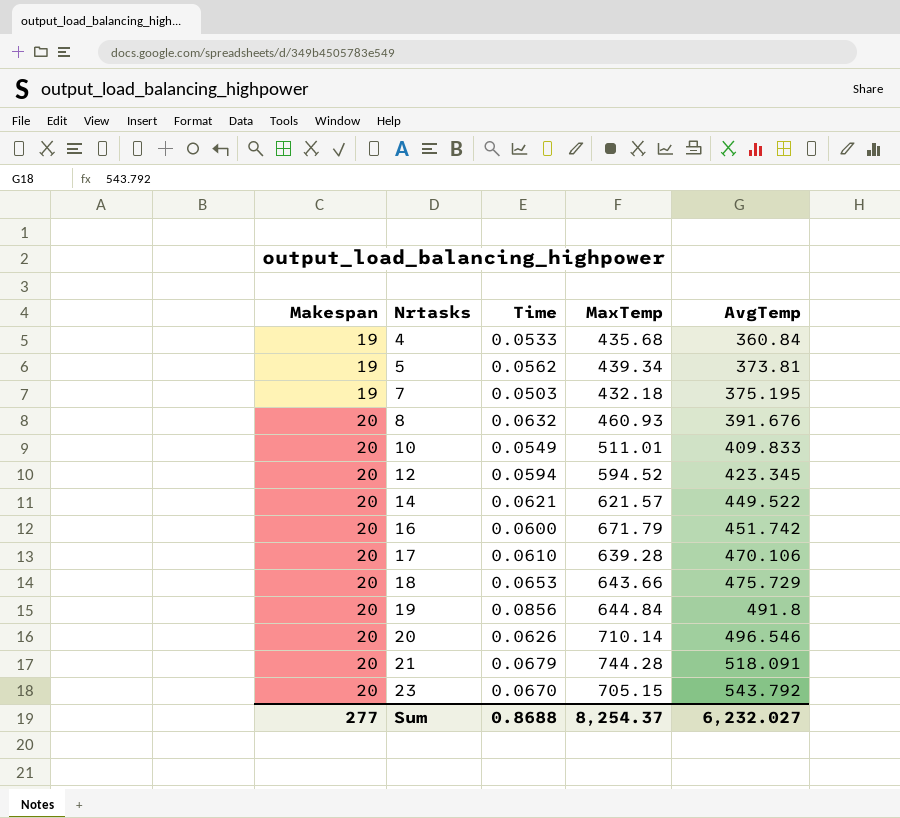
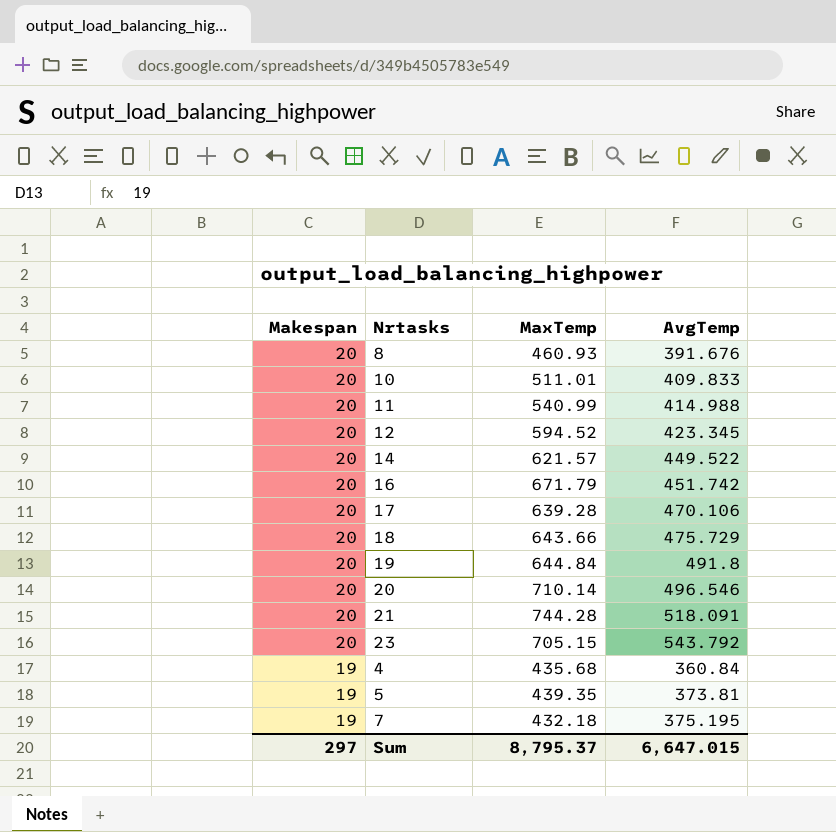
row order: Makespan ascending -> Makespan descending
column Time | position: 3 -> none
row 11: none -> 20 | 540.99 | 414.988
5 | MaxTemp: 439.34 -> 439.35
Sum | Makespan: 277 -> 297
Sum | MaxTemp: 8,254.37 -> 8,795.37
Sum | AvgTemp: 6,232.027 -> 6,647.015

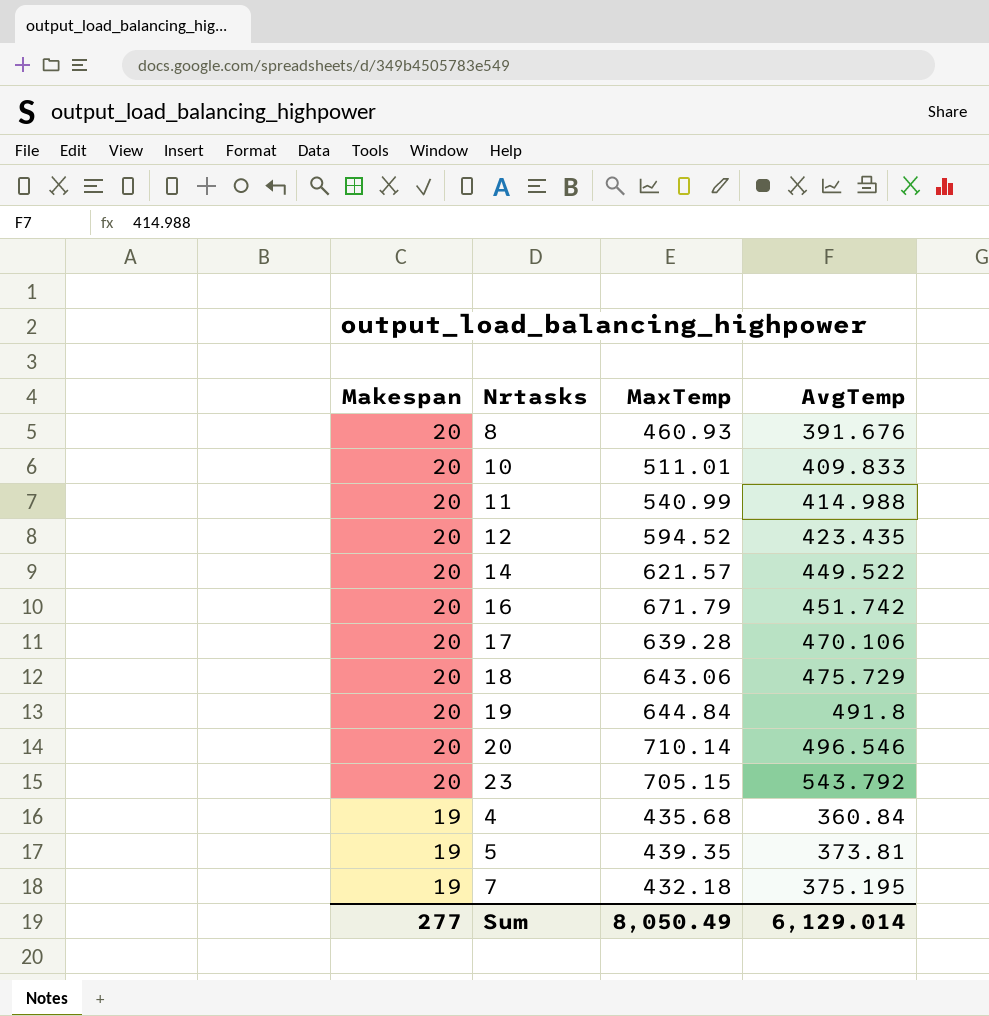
row 21: 20 | 744.28 | 518.091 -> none
12 | AvgTemp: 423.345 -> 423.435
18 | MaxTemp: 643.66 -> 643.06
Sum | Makespan: 297 -> 277
Sum | MaxTemp: 8,795.37 -> 8,050.49
Sum | AvgTemp: 6,647.015 -> 6,129.014

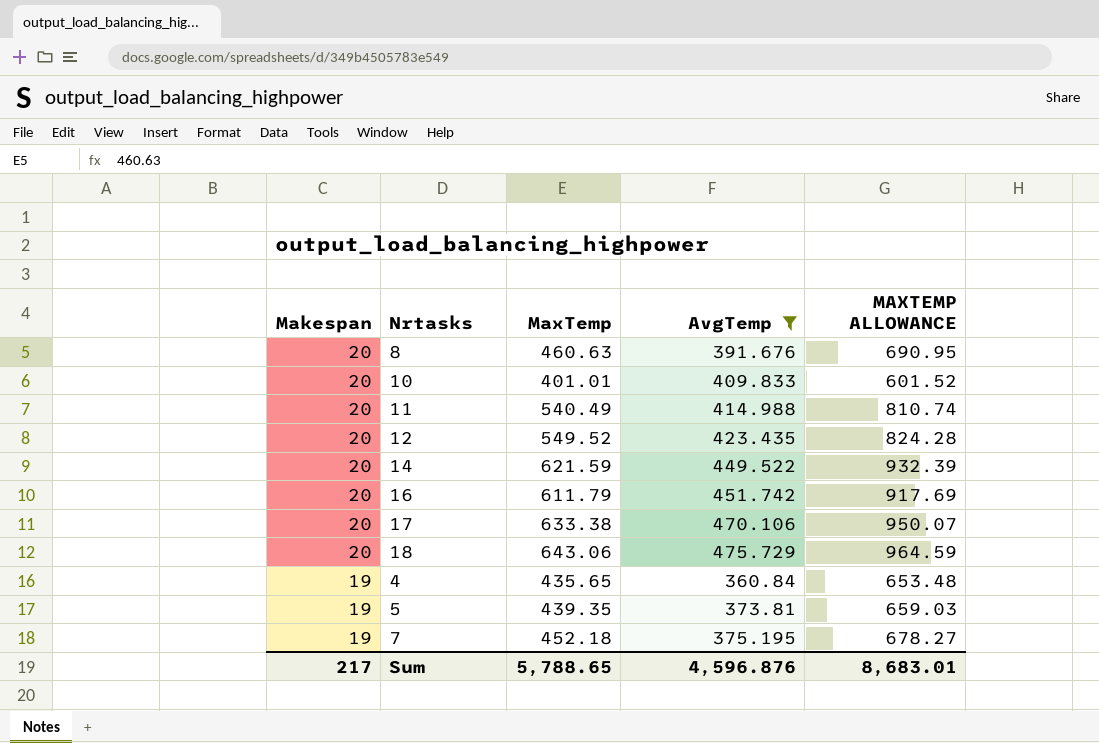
filter: none -> AvgTemp <= 475.729
column MAXTEMP ALLOWANCE | formula: none -> [MaxTemp] * 1.5
8 | MaxTemp: 460.93 -> 460.63
10 | MaxTemp: 511.01 -> 401.01
11 | MaxTemp: 540.99 -> 540.49
12 | MaxTemp: 594.52 -> 549.52
14 | MaxTemp: 621.57 -> 621.59
16 | MaxTemp: 671.79 -> 611.79
17 | MaxTemp: 639.28 -> 633.38
4 | MaxTemp: 435.68 -> 435.65
7 | MaxTemp: 432.18 -> 452.18
Sum | Makespan: 277 -> 217
Sum | MaxTemp: 8,050.49 -> 5,788.65
Sum | AvgTemp: 6,129.014 -> 4,596.876

